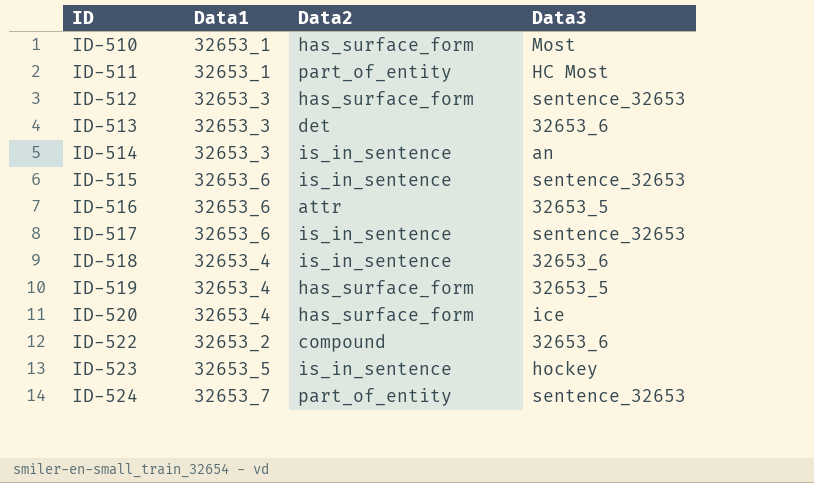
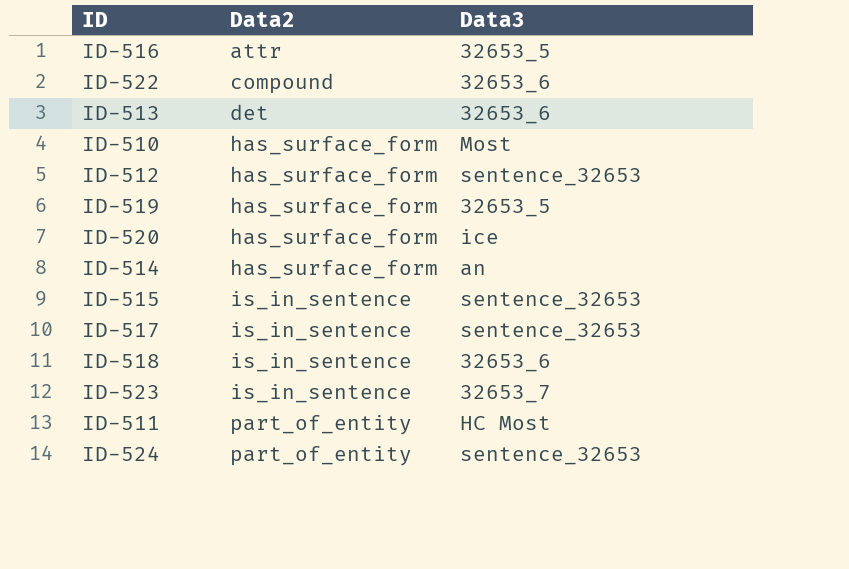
row order: ID ascending -> Data2 ascending
column Data1 | position: 2 -> none
ID-514 | Data2: is_in_sentence -> has_surface_form
ID-523 | Data3: hockey -> 32653_7

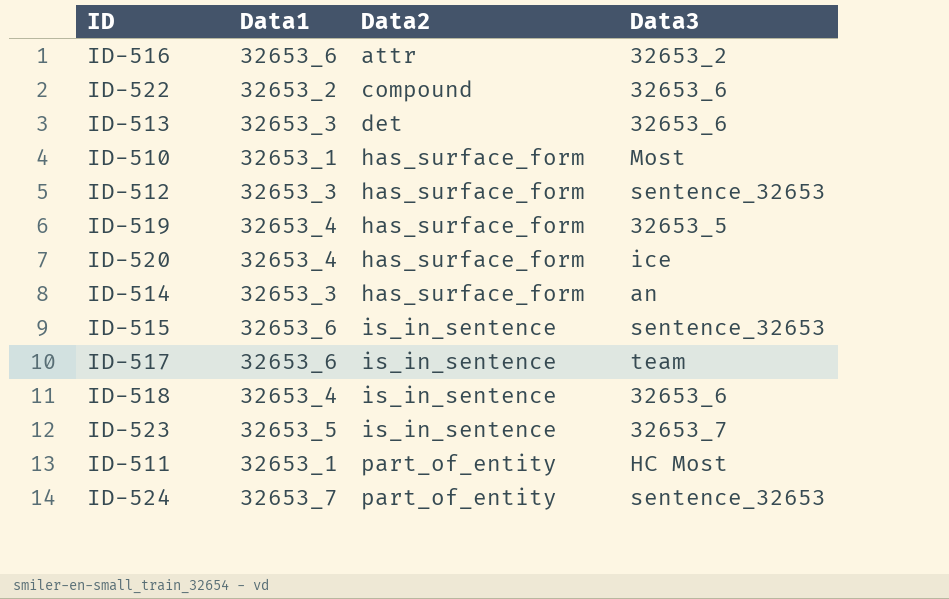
column Data1 | position: none -> 2
ID-516 | Data3: 32653_5 -> 32653_2
ID-517 | Data3: sentence_32653 -> team

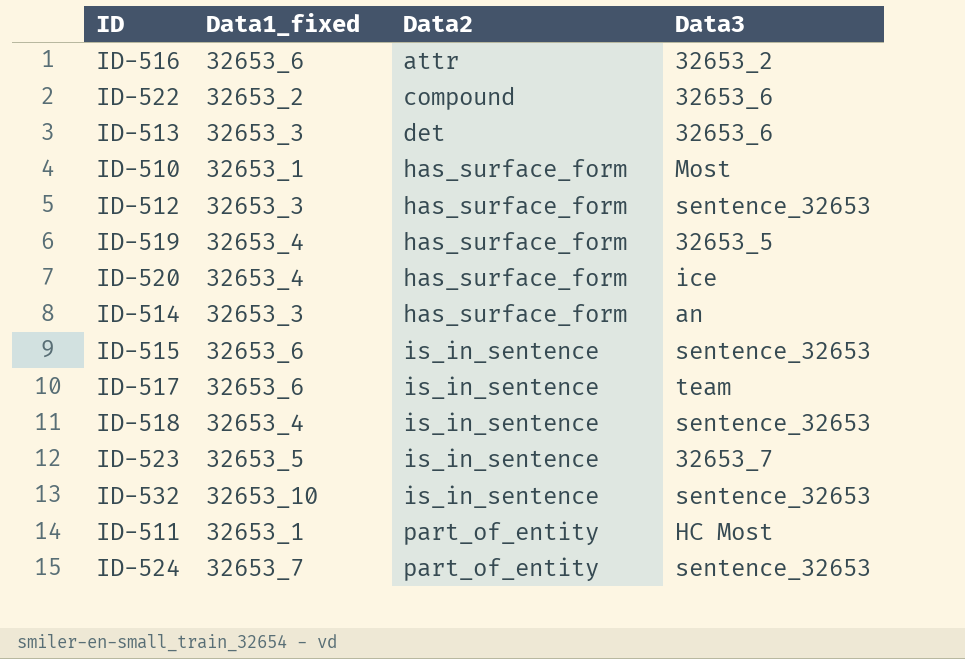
column name: Data1 -> Data1_fixed
ID-518 | Data3: 32653_6 -> sentence_32653
row ID-532: none -> 32653_10 | is_in_sentence | sentence_32653

